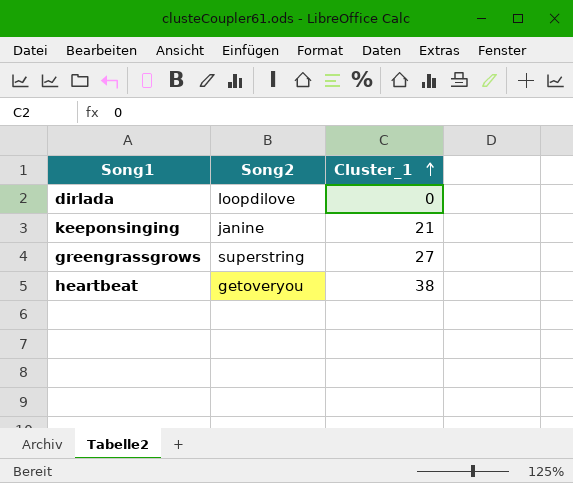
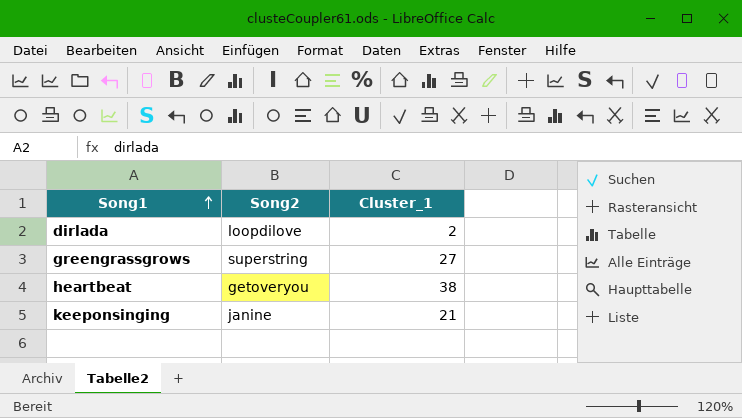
row order: Cluster_1 ascending -> Song1 ascending
dirlada | Cluster_1: 0 -> 2

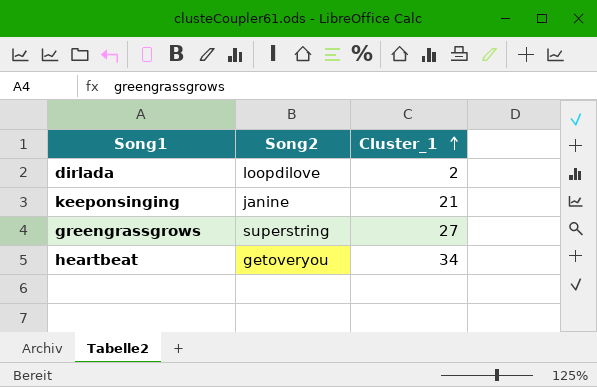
row order: Song1 ascending -> Cluster_1 ascending
heartbeat | Cluster_1: 38 -> 34

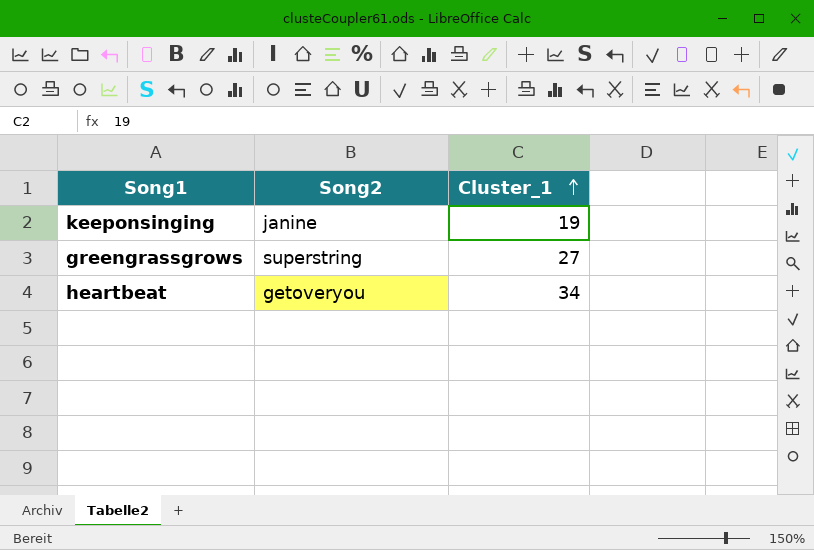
row dirlada: loopdilove | 2 -> none
keeponsinging | Cluster_1: 21 -> 19

